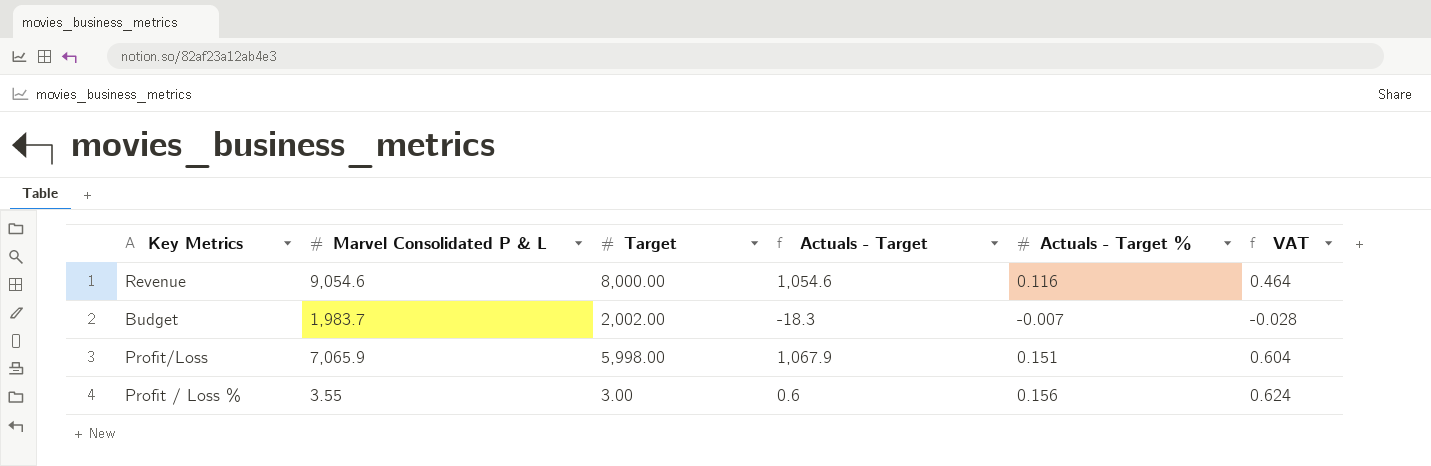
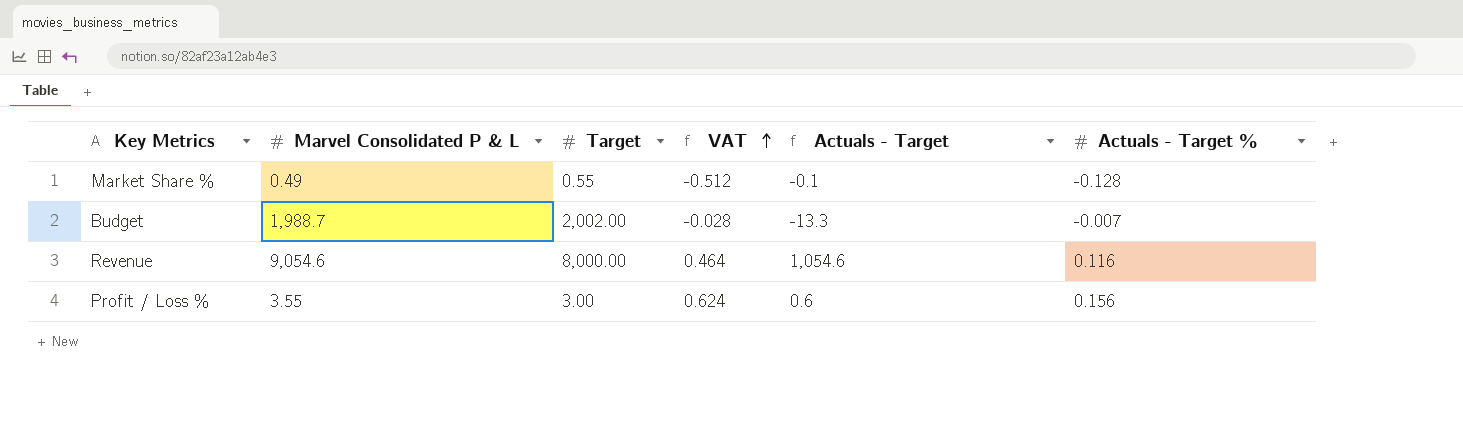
row order: none -> VAT ascending
column VAT | position: 6 -> 4
row Profit/Loss: 7,065.9 | 5,998.00 | 1,067.9 | 0.151 | 0.604 -> none
row Market Share %: none -> 0.49 | 0.55 | -0.512 | -0.1 | -0.128
Budget | Marvel Consolidated P & L: 1,983.7 -> 1,988.7
Budget | Actuals - Target: -18.3 -> -13.3

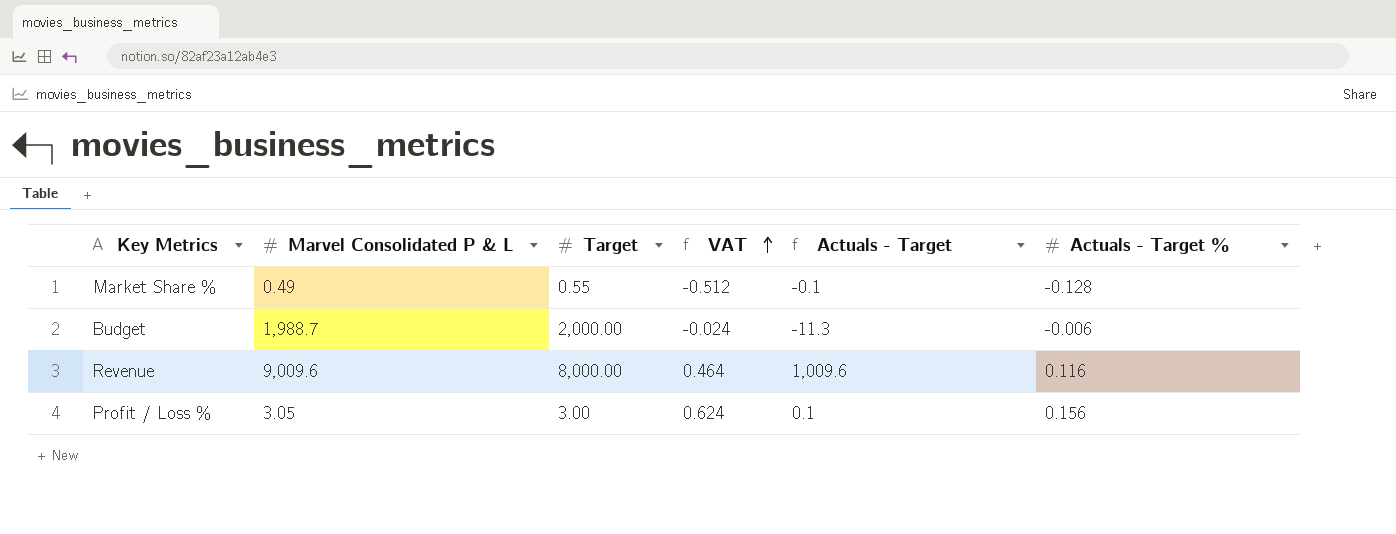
Budget | Target: 2,002.00 -> 2,000.00
Budget | VAT: -0.028 -> -0.024
Budget | Actuals - Target: -13.3 -> -11.3
Budget | Actuals - Target %: -0.007 -> -0.006
Revenue | Marvel Consolidated P & L: 9,054.6 -> 9,009.6
Revenue | Actuals - Target: 1,054.6 -> 1,009.6
Profit / Loss % | Marvel Consolidated P & L: 3.55 -> 3.05
Profit / Loss % | Actuals - Target: 0.6 -> 0.1

